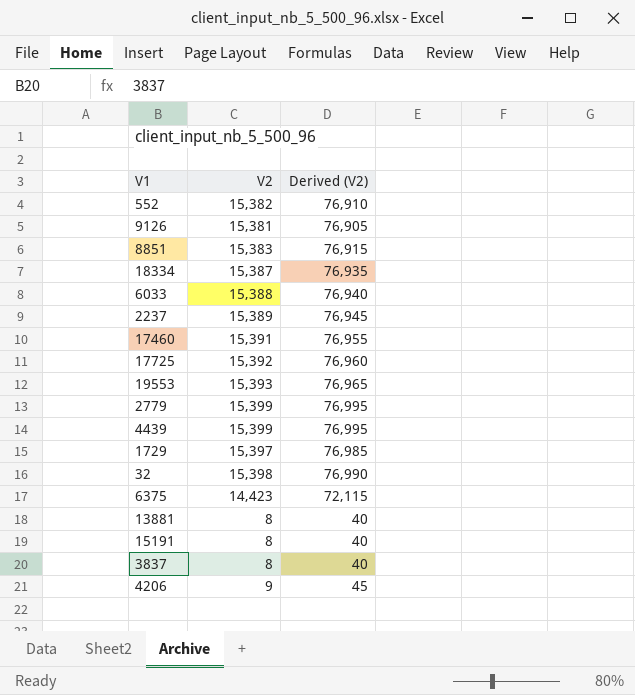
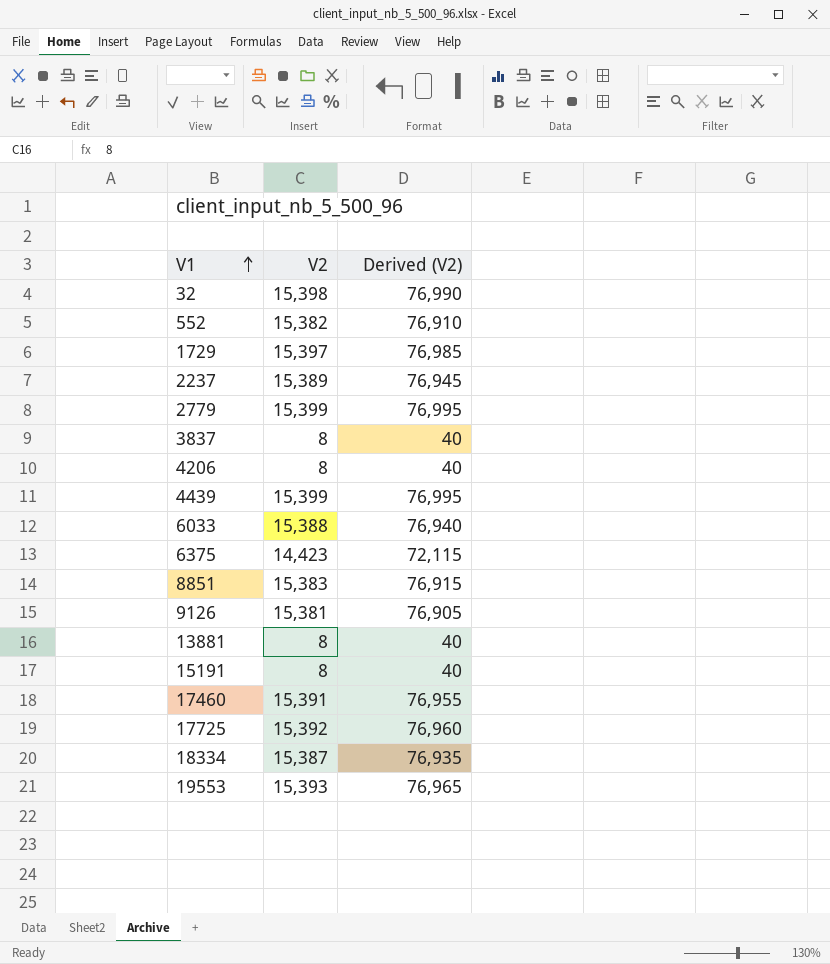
row order: none -> V1 ascending
4206 | V2: 9 -> 8
4206 | Derived (V2): 45 -> 40

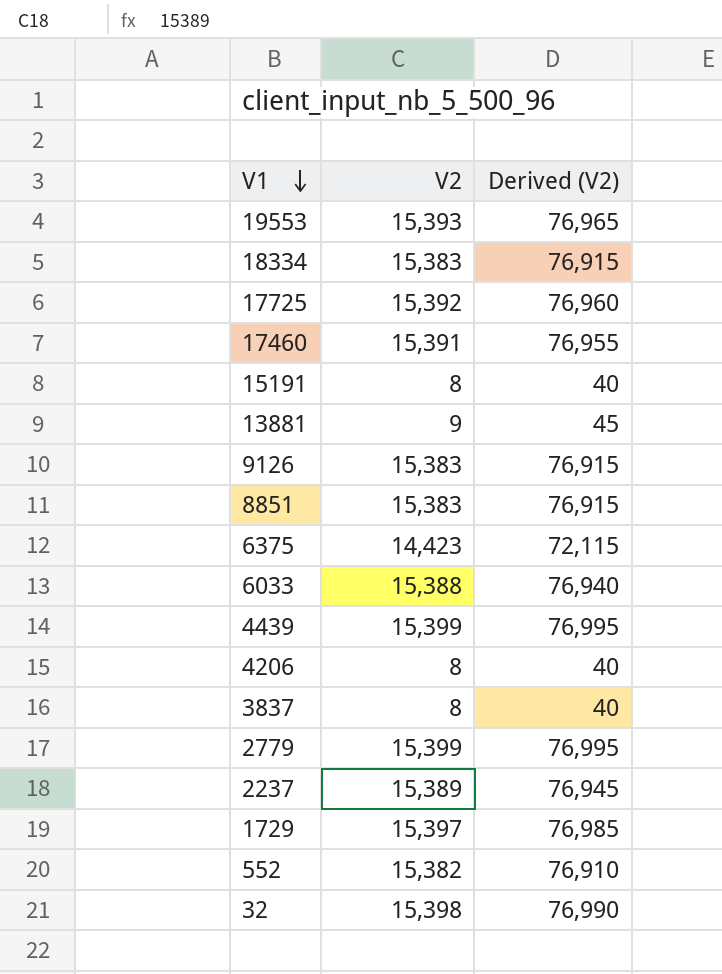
row order: V1 ascending -> V1 descending
18334 | V2: 15,387 -> 15,383
18334 | Derived (V2): 76,935 -> 76,915
13881 | V2: 8 -> 9
13881 | Derived (V2): 40 -> 45
9126 | V2: 15,381 -> 15,383
9126 | Derived (V2): 76,905 -> 76,915

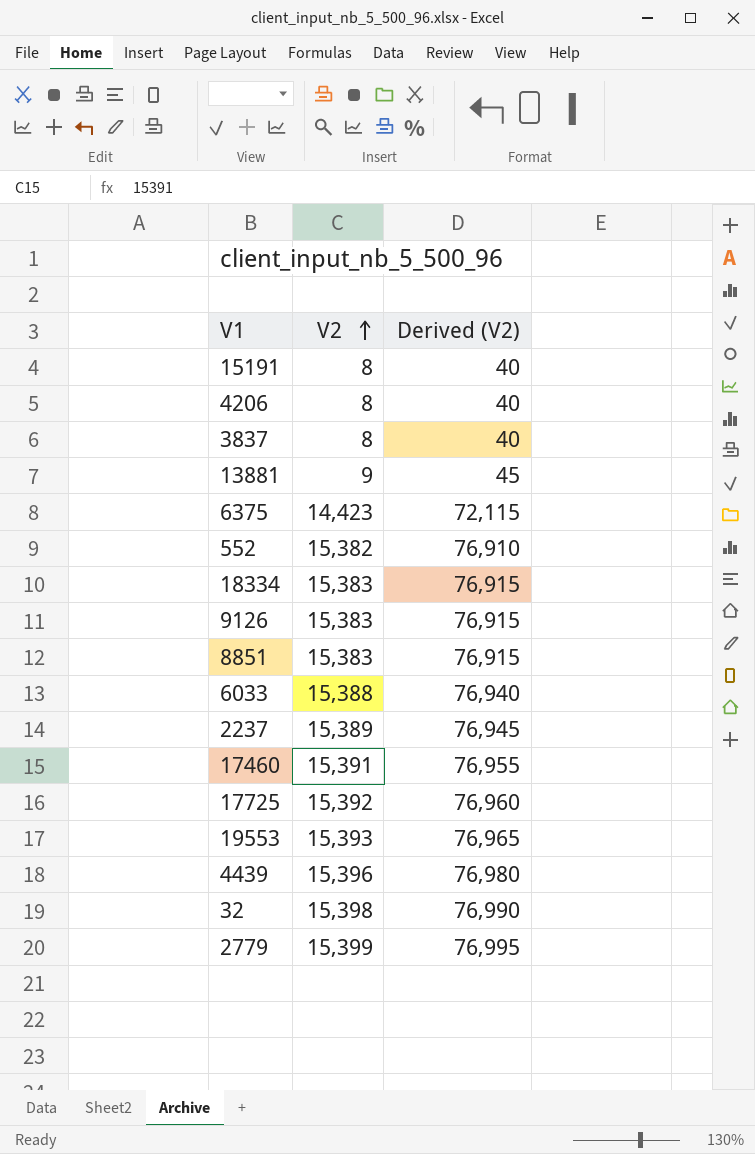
row order: V1 descending -> V2 ascending
row 1729: 15,397 | 76,985 -> none
4439 | V2: 15,399 -> 15,396
4439 | Derived (V2): 76,995 -> 76,980

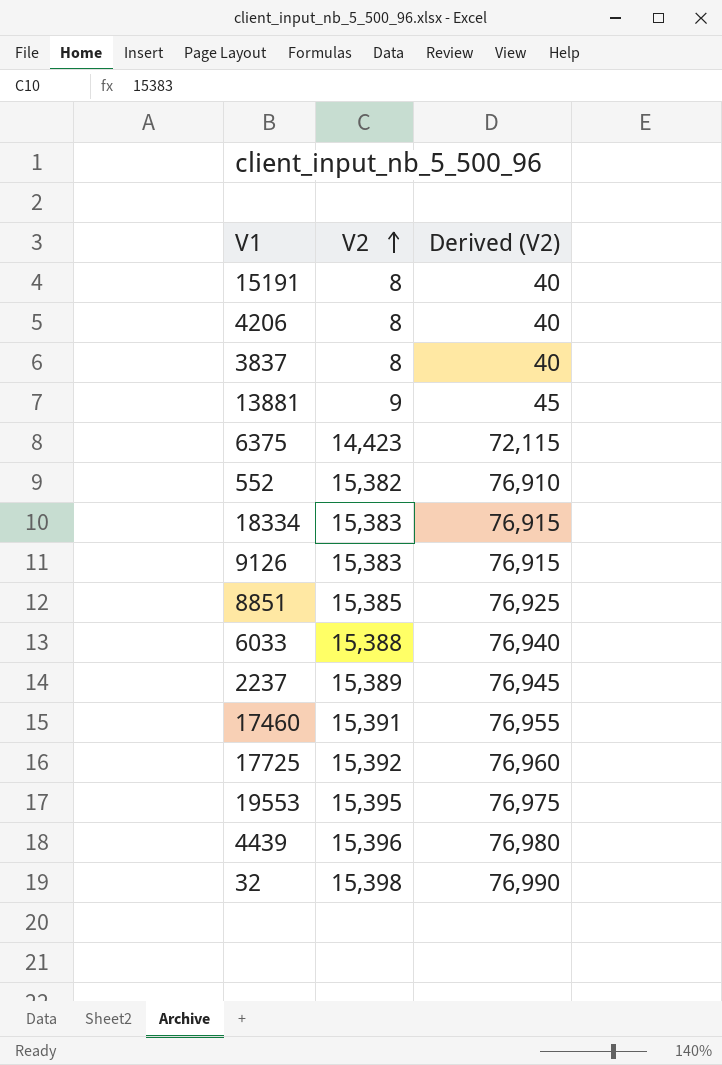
row 2779: 15,399 | 76,995 -> none
8851 | V2: 15,383 -> 15,385
8851 | Derived (V2): 76,915 -> 76,925
19553 | V2: 15,393 -> 15,395
19553 | Derived (V2): 76,965 -> 76,975

